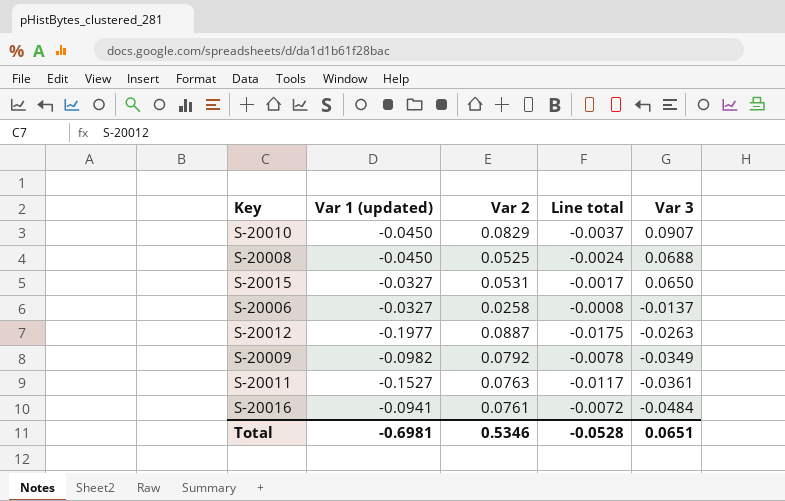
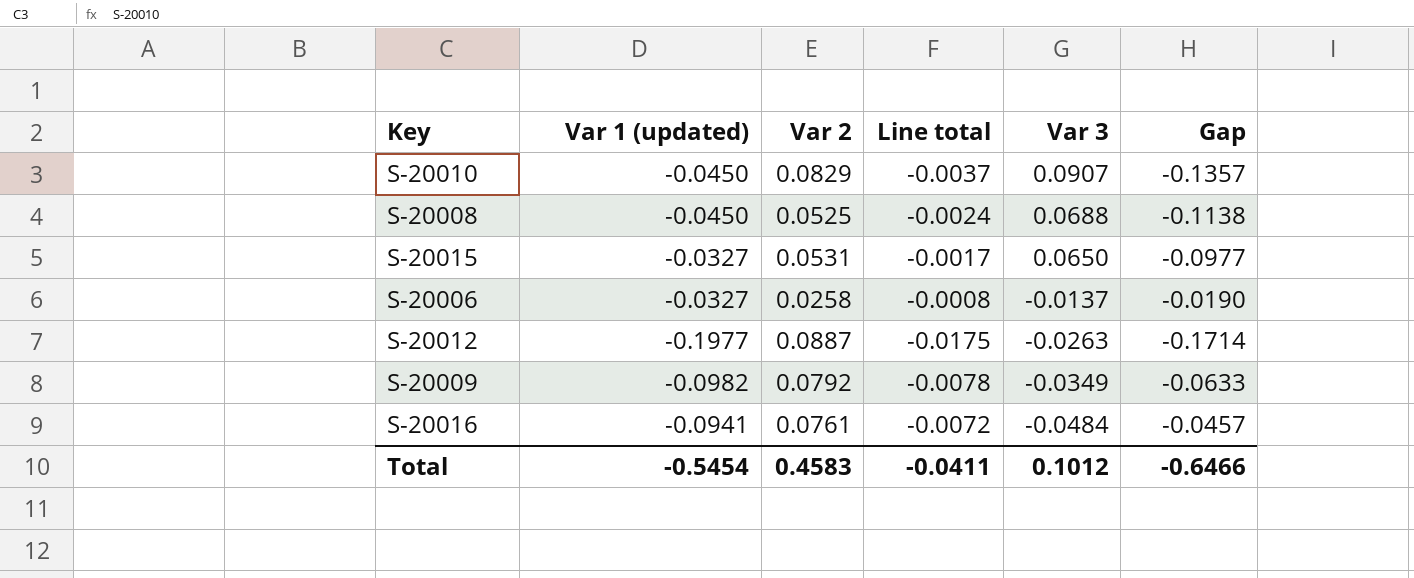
column Gap | formula: none -> [Var 1 (updated)] - [Var 3]
row S-20011: -0.1527 | 0.0763 | -0.0117 | -0.0361 -> none
Total | Var 1 (updated): -0.6981 -> -0.5454
Total | Var 2: 0.5346 -> 0.4583
Total | Line total: -0.0528 -> -0.0411
Total | Var 3: 0.0651 -> 0.1012

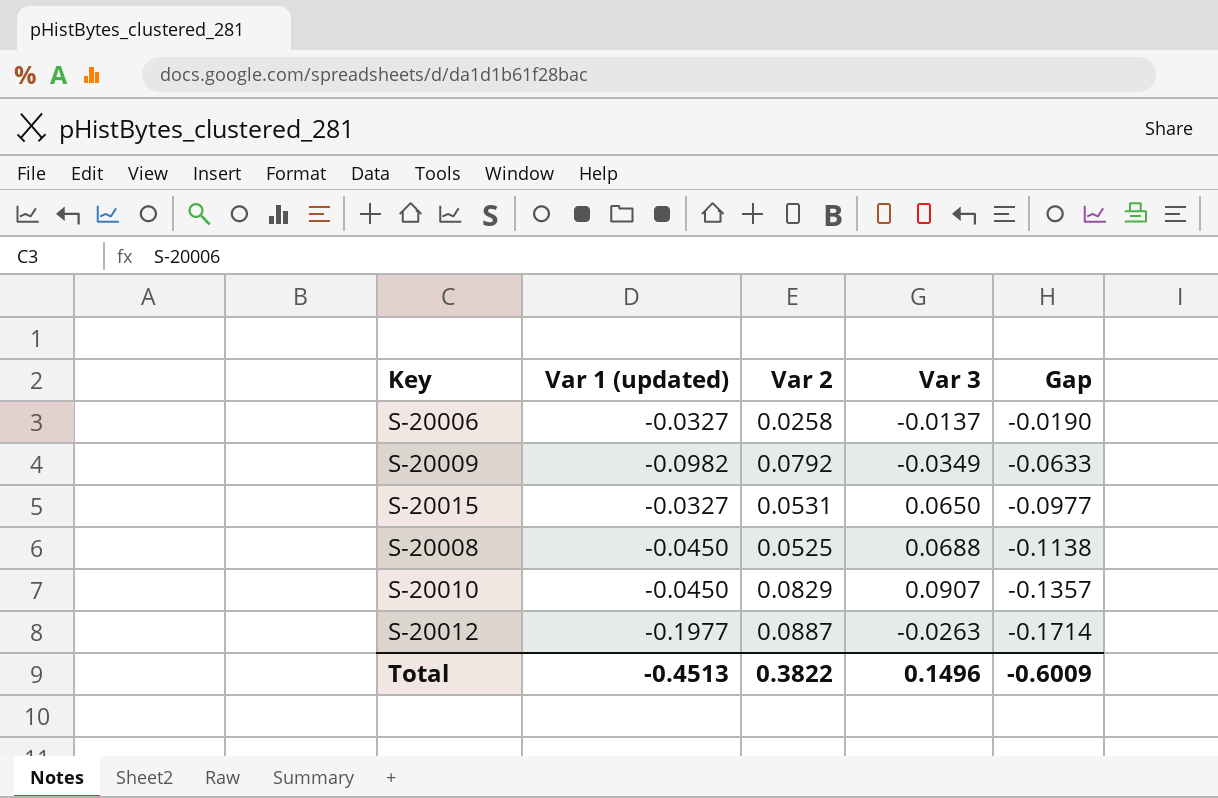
row order: Var 3 descending -> Gap descending
column Line total | formula: [Var 1 (updated)] * [Var 2] -> none
row S-20016: -0.0941 | 0.0761 | -0.0072 | -0.0484 | -0.0457 -> none
Total | Var 1 (updated): -0.5454 -> -0.4513
Total | Var 2: 0.4583 -> 0.3822
Total | Var 3: 0.1012 -> 0.1496
Total | Gap: -0.6466 -> -0.6009

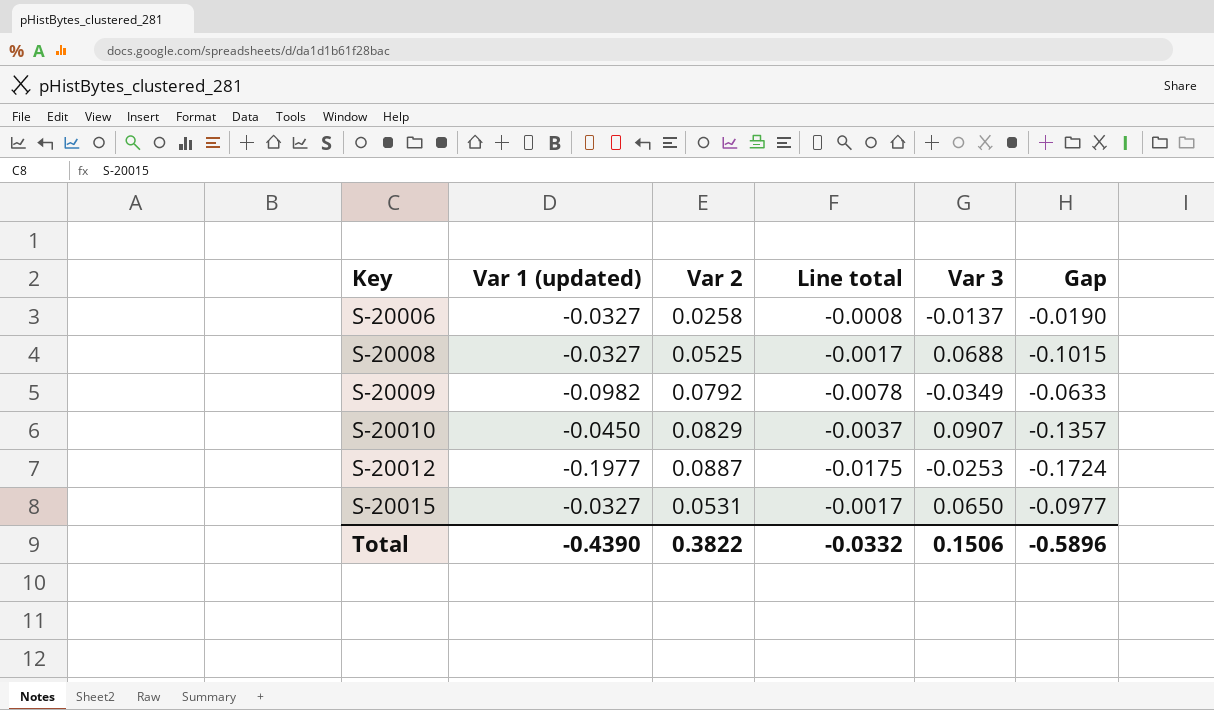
row order: Gap descending -> Key ascending
column Line total | formula: none -> [Var 1 (updated)] * [Var 2]
S-20008 | Var 1 (updated): -0.0450 -> -0.0327
S-20008 | Gap: -0.1138 -> -0.1015
S-20012 | Var 3: -0.0263 -> -0.0253
S-20012 | Gap: -0.1714 -> -0.1724
Total | Var 1 (updated): -0.4513 -> -0.4390
Total | Var 3: 0.1496 -> 0.1506
Total | Gap: -0.6009 -> -0.5896

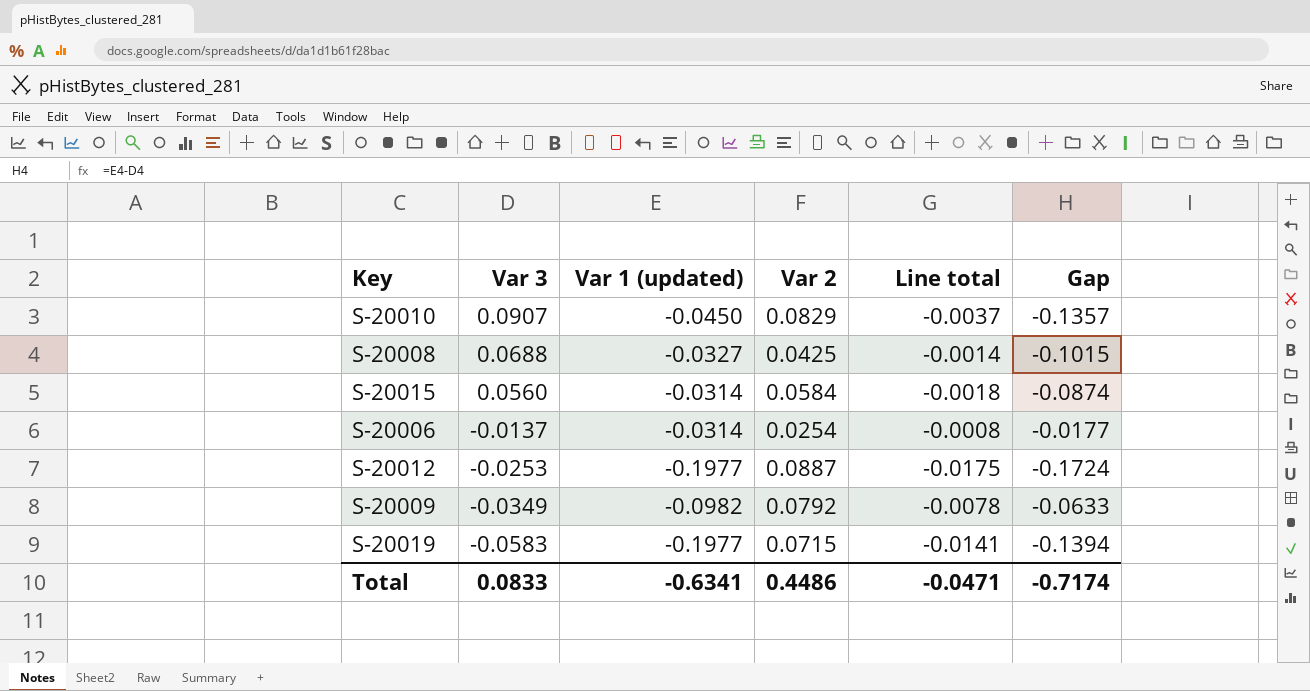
row order: Key ascending -> Var 3 descending
column Var 3 | position: 5 -> 2
S-20008 | Var 2: 0.0525 -> 0.0425
S-20008 | Line total: -0.0017 -> -0.0014
S-20015 | Var 3: 0.0650 -> 0.0560
S-20015 | Var 1 (updated): -0.0327 -> -0.0314
S-20015 | Var 2: 0.0531 -> 0.0584
S-20015 | Line total: -0.0017 -> -0.0018
S-20015 | Gap: -0.0977 -> -0.0874
S-20006 | Var 1 (updated): -0.0327 -> -0.0314
S-20006 | Var 2: 0.0258 -> 0.0254
S-20006 | Gap: -0.0190 -> -0.0177
row S-20019: none -> -0.0583 | -0.1977 | 0.0715 | -0.0141 | -0.1394
Total | Var 3: 0.1506 -> 0.0833
Total | Var 1 (updated): -0.4390 -> -0.6341
Total | Var 2: 0.3822 -> 0.4486
Total | Line total: -0.0332 -> -0.0471
Total | Gap: -0.5896 -> -0.7174

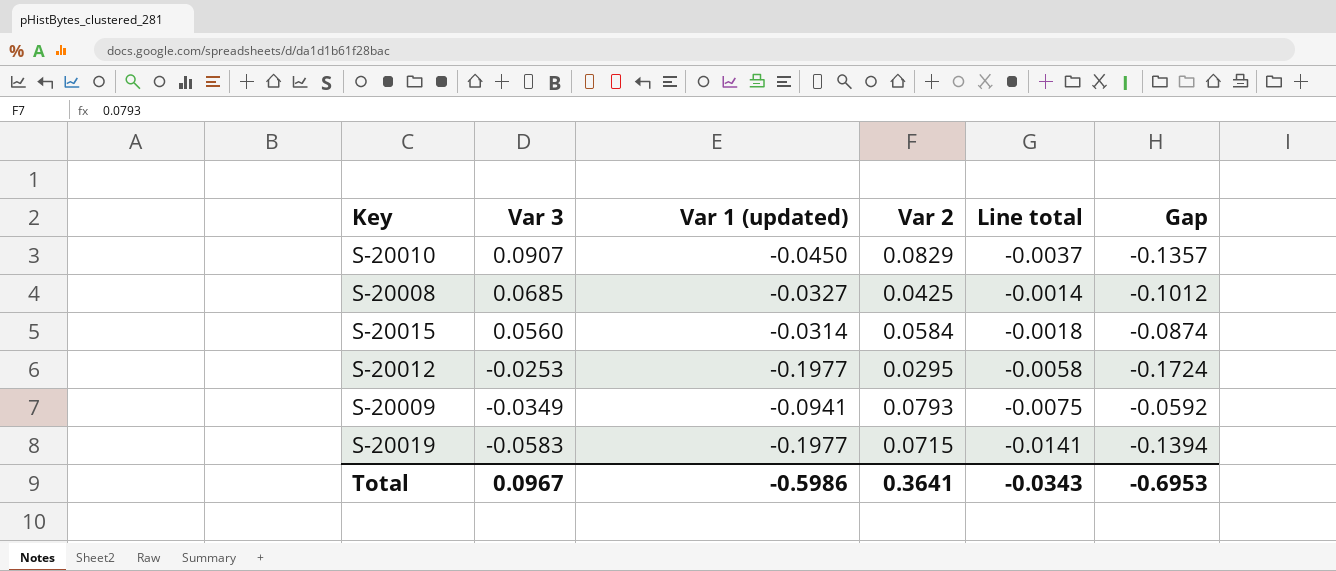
row S-20006: -0.0137 | -0.0314 | 0.0254 | -0.0008 | -0.0177 -> none
S-20008 | Var 3: 0.0688 -> 0.0685
S-20008 | Gap: -0.1015 -> -0.1012
S-20012 | Var 2: 0.0887 -> 0.0295
S-20012 | Line total: -0.0175 -> -0.0058
S-20009 | Var 1 (updated): -0.0982 -> -0.0941
S-20009 | Var 2: 0.0792 -> 0.0793
S-20009 | Line total: -0.0078 -> -0.0075
S-20009 | Gap: -0.0633 -> -0.0592
Total | Var 3: 0.0833 -> 0.0967
Total | Var 1 (updated): -0.6341 -> -0.5986
Total | Var 2: 0.4486 -> 0.3641
Total | Line total: -0.0471 -> -0.0343
Total | Gap: -0.7174 -> -0.6953

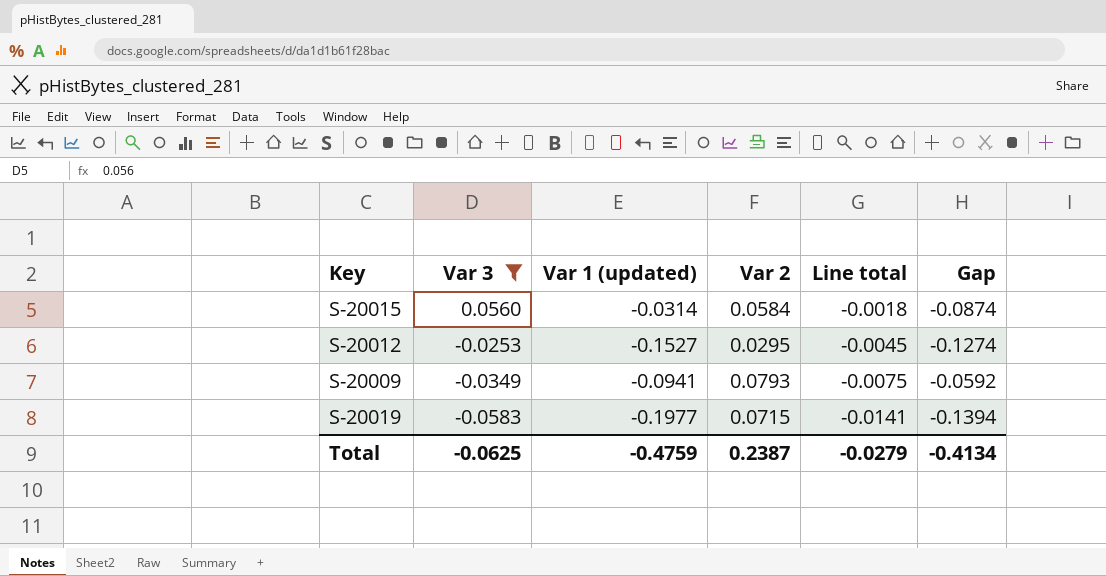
filter: none -> Var 3 <= 0.0560
S-20012 | Var 1 (updated): -0.1977 -> -0.1527
S-20012 | Line total: -0.0058 -> -0.0045
S-20012 | Gap: -0.1724 -> -0.1274
Total | Var 3: 0.0967 -> -0.0625
Total | Var 1 (updated): -0.5986 -> -0.4759
Total | Var 2: 0.3641 -> 0.2387
Total | Line total: -0.0343 -> -0.0279
Total | Gap: -0.6953 -> -0.4134

